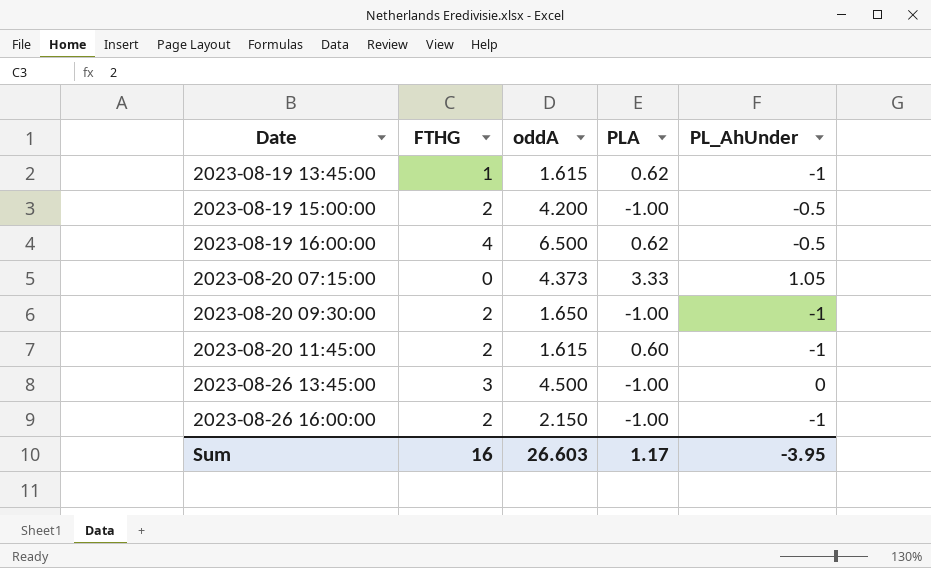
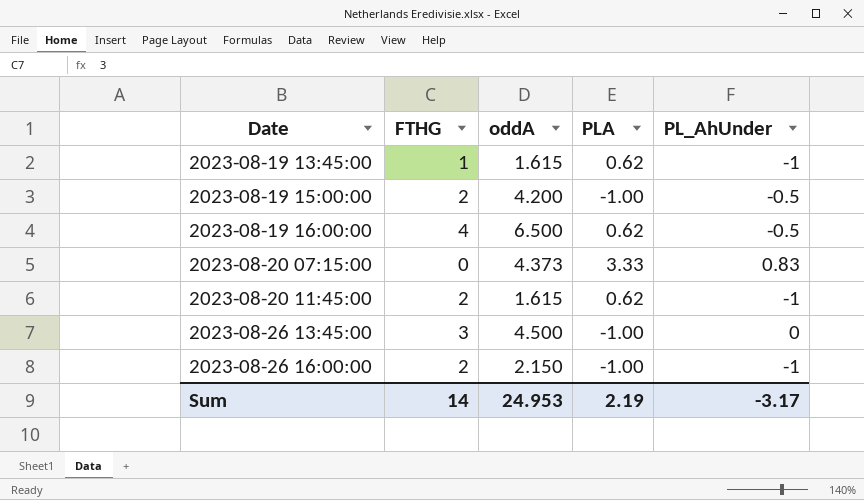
row 2023-08-20 09:30:00: 2 | 1.650 | -1.00 | -1 -> none
2023-08-20 07:15:00 | PL_AhUnder: 1.05 -> 0.83
2023-08-20 11:45:00 | PLA: 0.60 -> 0.62
Sum | FTHG: 16 -> 14
Sum | oddA: 26.603 -> 24.953
Sum | PLA: 1.17 -> 2.19
Sum | PL_AhUnder: -3.95 -> -3.17

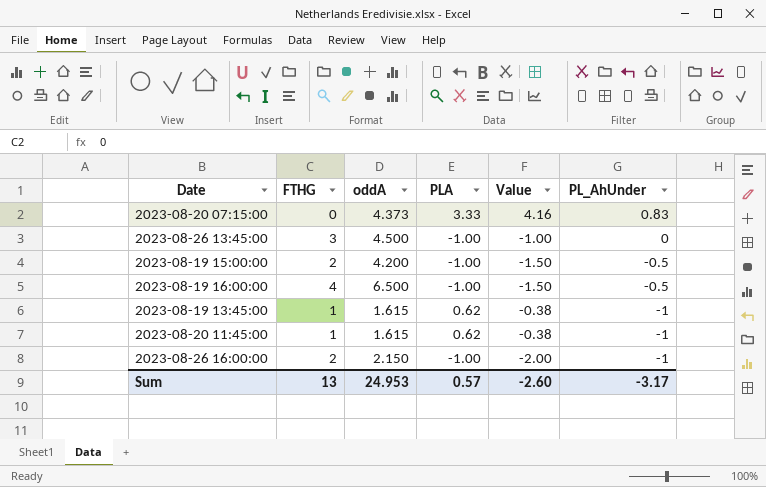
row order: Date ascending -> PL_AhUnder descending
column Value | formula: none -> [PLA] + [PL_AhUnder]
2023-08-19 16:00:00 | PLA: 0.62 -> -1.00
2023-08-20 11:45:00 | FTHG: 2 -> 1
Sum | FTHG: 14 -> 13
Sum | PLA: 2.19 -> 0.57

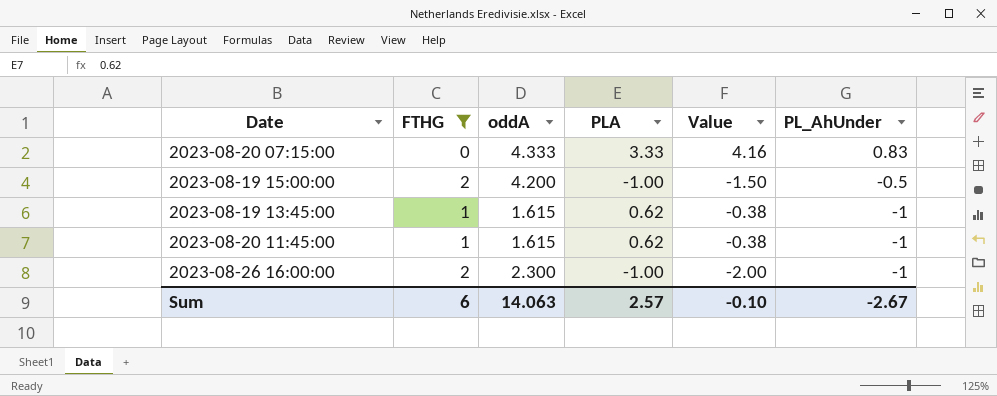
filter: none -> FTHG <= 2
2023-08-20 07:15:00 | oddA: 4.373 -> 4.333
2023-08-26 16:00:00 | oddA: 2.150 -> 2.300
Sum | FTHG: 13 -> 6
Sum | oddA: 24.953 -> 14.063
Sum | PLA: 0.57 -> 2.57
Sum | Value: -2.60 -> -0.10
Sum | PL_AhUnder: -3.17 -> -2.67

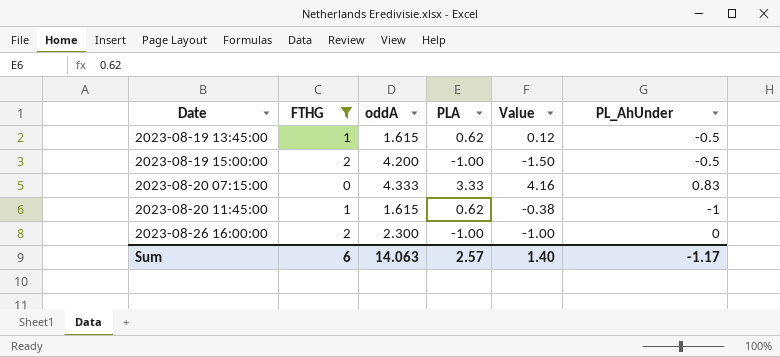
row order: PL_AhUnder descending -> Date ascending
2023-08-19 13:45:00 | Value: -0.38 -> 0.12
2023-08-19 13:45:00 | PL_AhUnder: -1 -> -0.5
2023-08-26 16:00:00 | Value: -2.00 -> -1.00
2023-08-26 16:00:00 | PL_AhUnder: -1 -> 0
Sum | Value: -0.10 -> 1.40
Sum | PL_AhUnder: -2.67 -> -1.17

